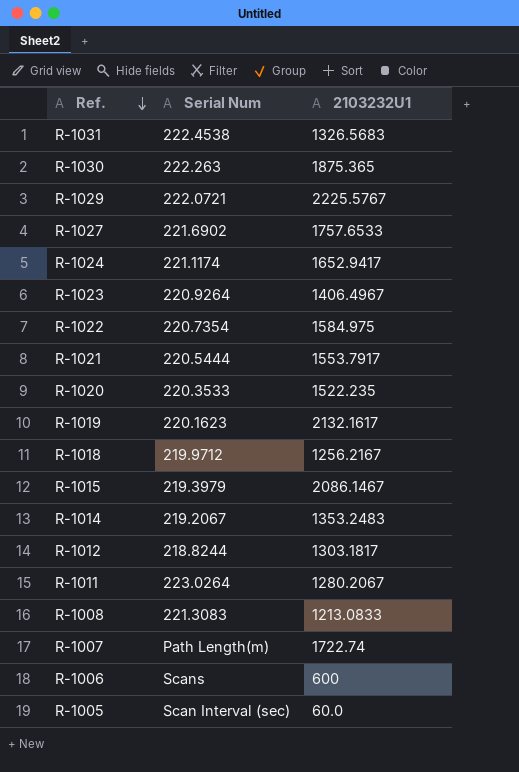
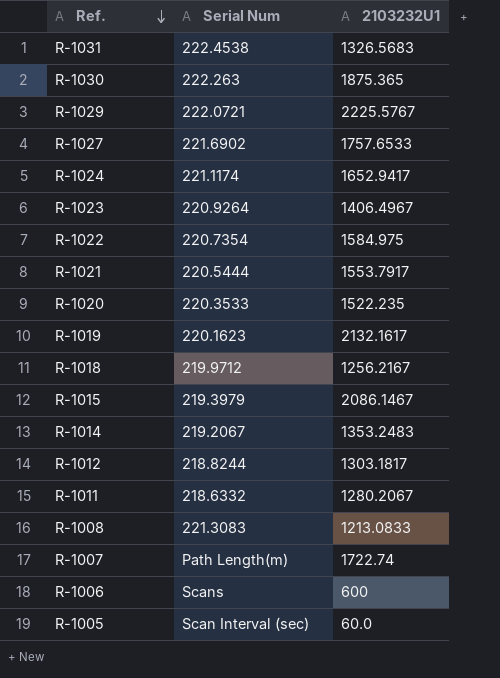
R-1011 | Serial Num: 223.0264 -> 218.6332

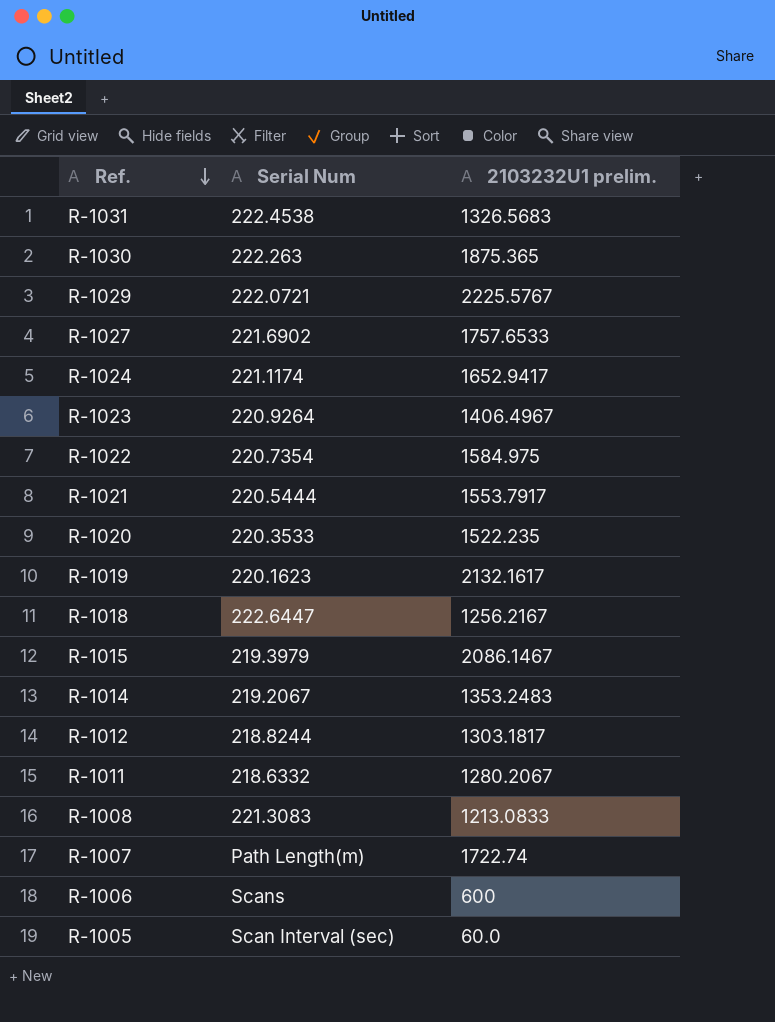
column name: 2103232U1 -> 2103232U1 prelim.
R-1018 | Serial Num: 219.9712 -> 222.6447

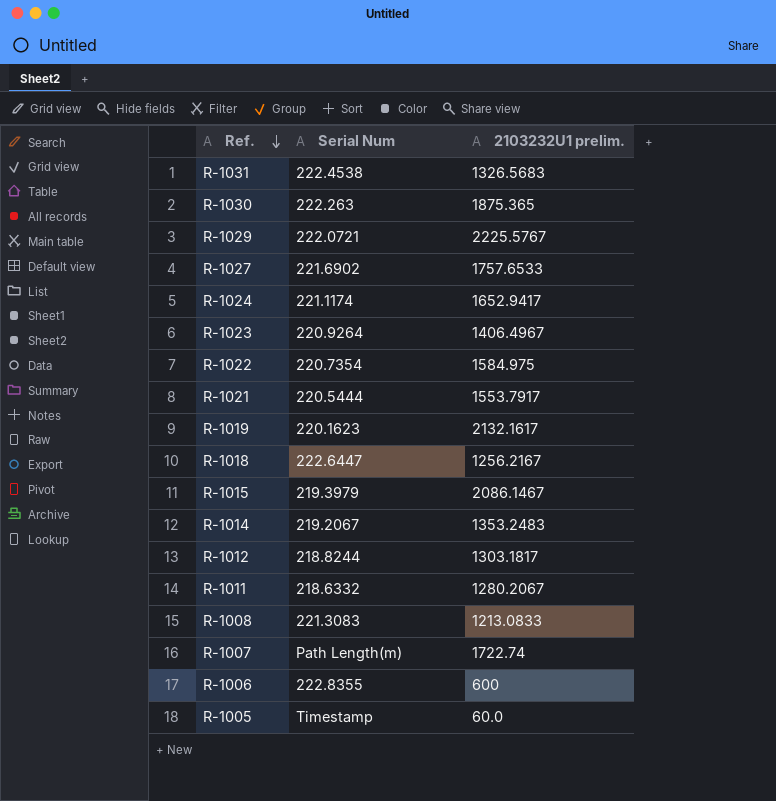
row R-1020: 220.3533 | 1522.235 -> none
R-1006 | Serial Num: Scans -> 222.8355
R-1005 | Serial Num: Scan Interval (sec) -> Timestamp

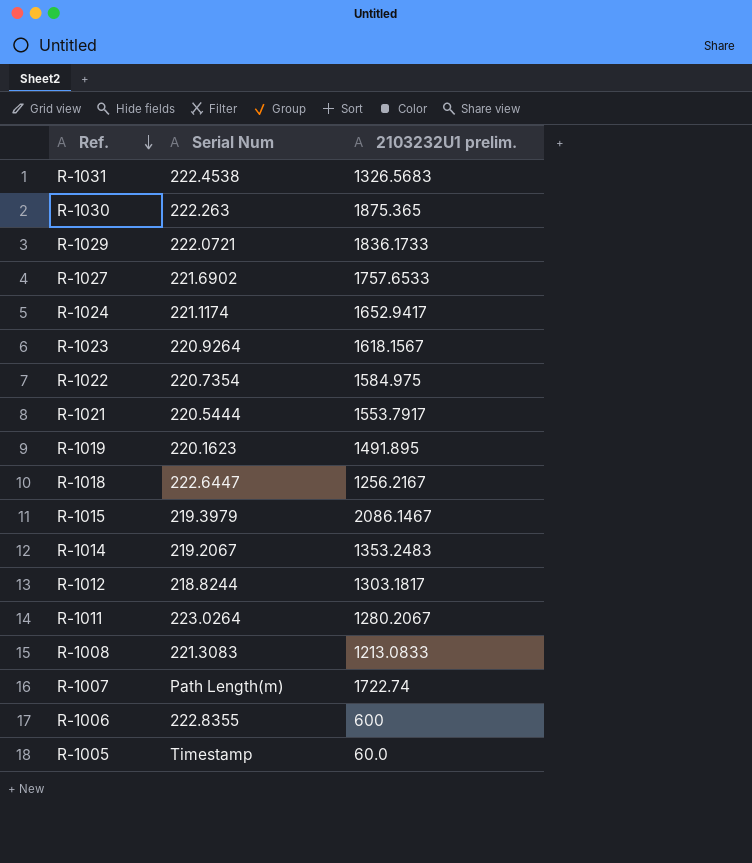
R-1029 | 2103232U1 prelim.: 2225.5767 -> 1836.1733
R-1023 | 2103232U1 prelim.: 1406.4967 -> 1618.1567
R-1019 | 2103232U1 prelim.: 2132.1617 -> 1491.895
R-1011 | Serial Num: 218.6332 -> 223.0264

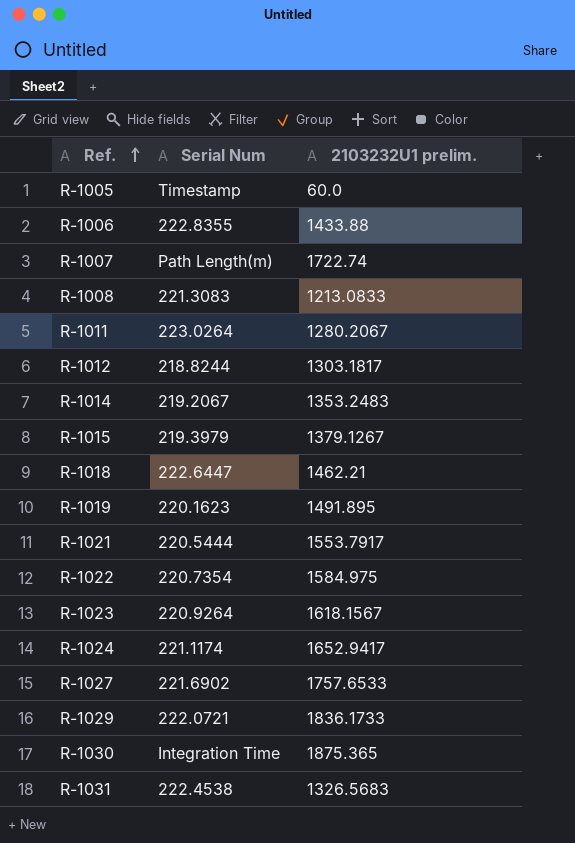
row order: Ref. descending -> Ref. ascending
R-1006 | 2103232U1 prelim.: 600 -> 1433.88
R-1015 | 2103232U1 prelim.: 2086.1467 -> 1379.1267
R-1018 | 2103232U1 prelim.: 1256.2167 -> 1462.21
R-1030 | Serial Num: 222.263 -> Integration Time

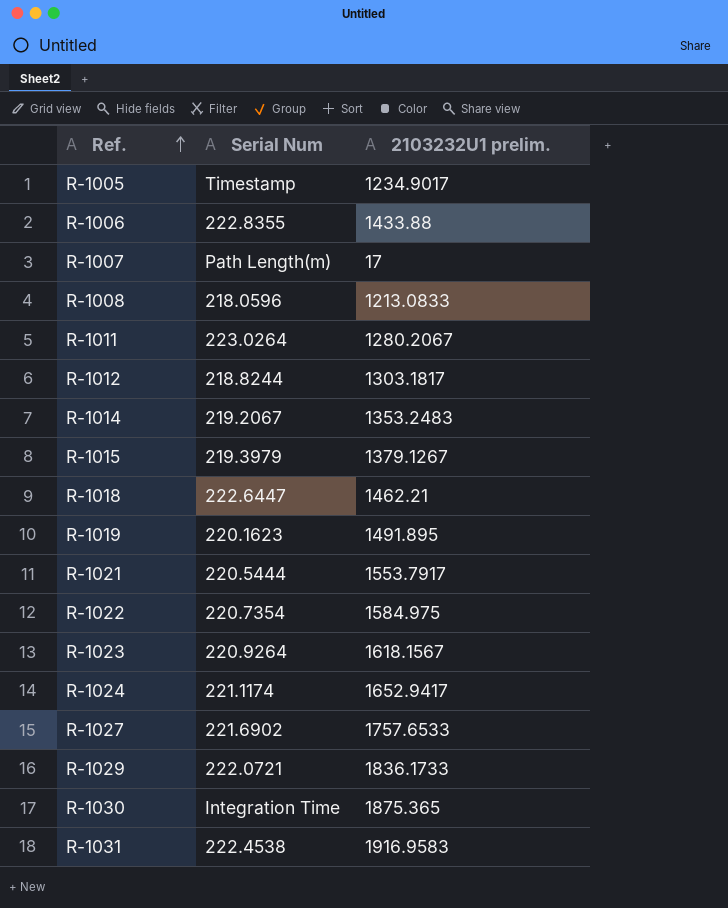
R-1005 | 2103232U1 prelim.: 60.0 -> 1234.9017
R-1007 | 2103232U1 prelim.: 1722.74 -> 17
R-1008 | Serial Num: 221.3083 -> 218.0596
R-1031 | 2103232U1 prelim.: 1326.5683 -> 1916.9583

